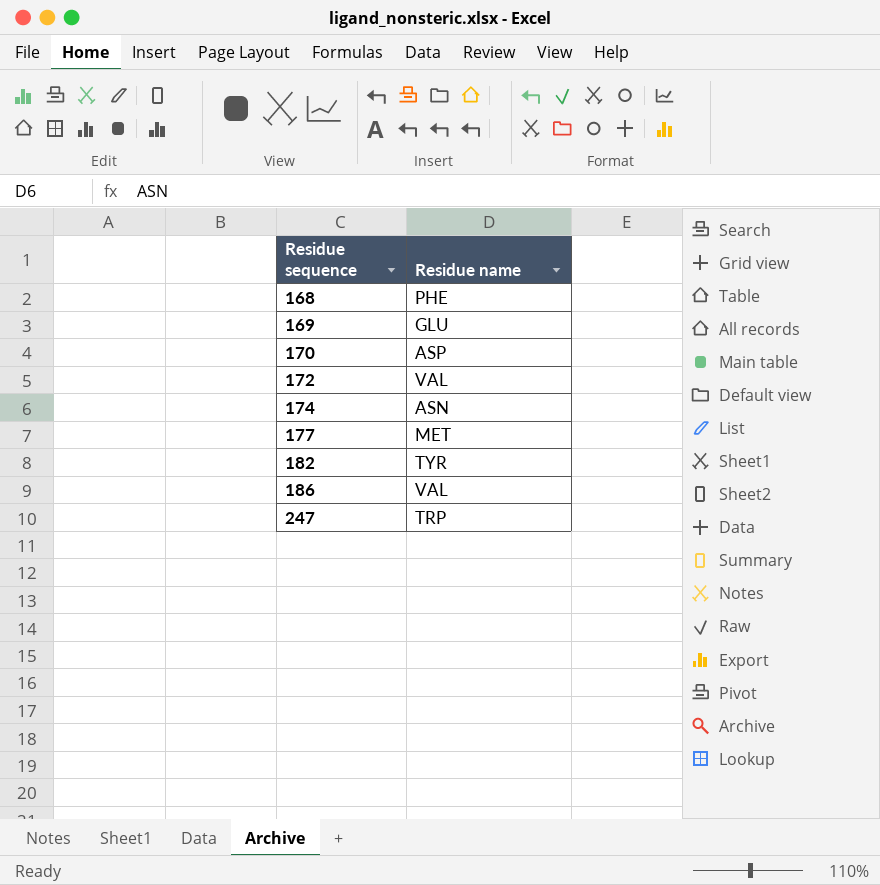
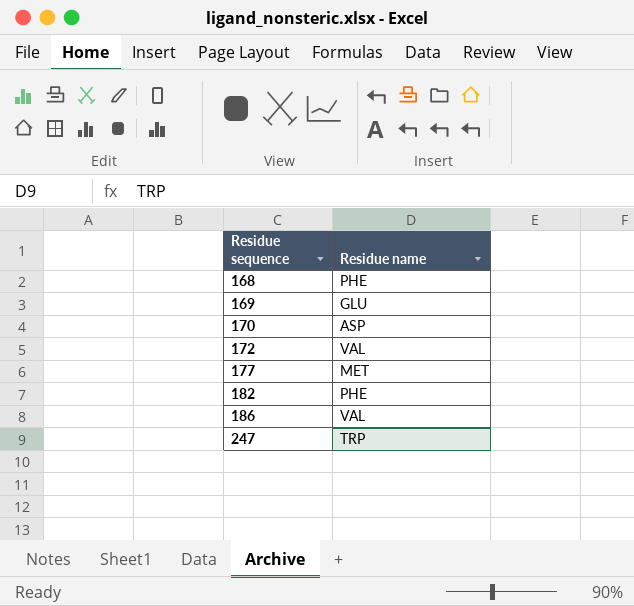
row 174: ASN -> none
182 | Residue name: TYR -> PHE

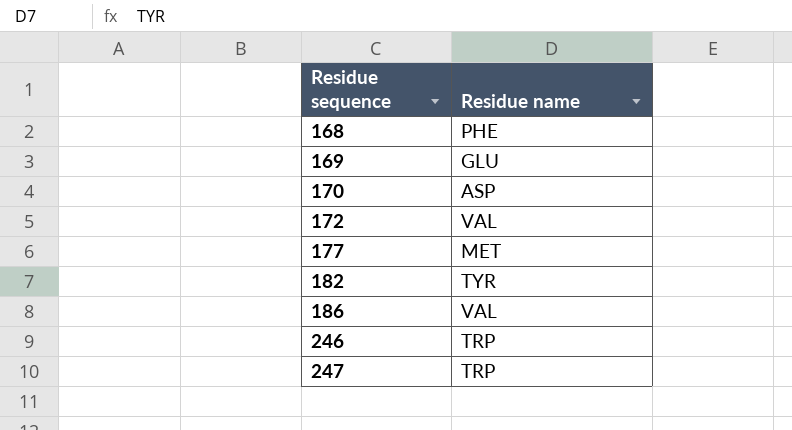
182 | Residue name: PHE -> TYR
row 246: none -> TRP

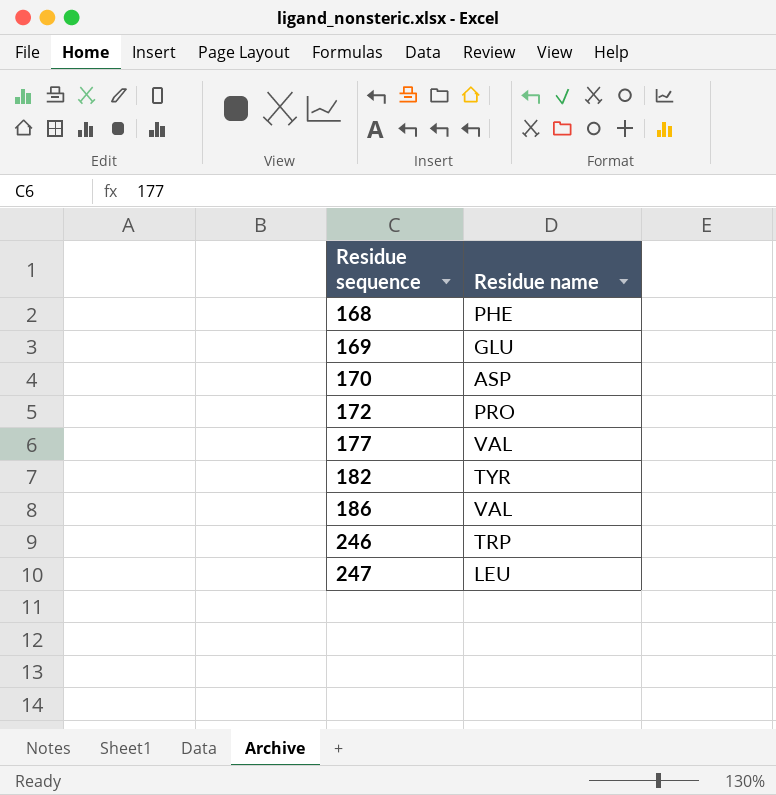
172 | Residue name: VAL -> PRO
177 | Residue name: MET -> VAL
247 | Residue name: TRP -> LEU

